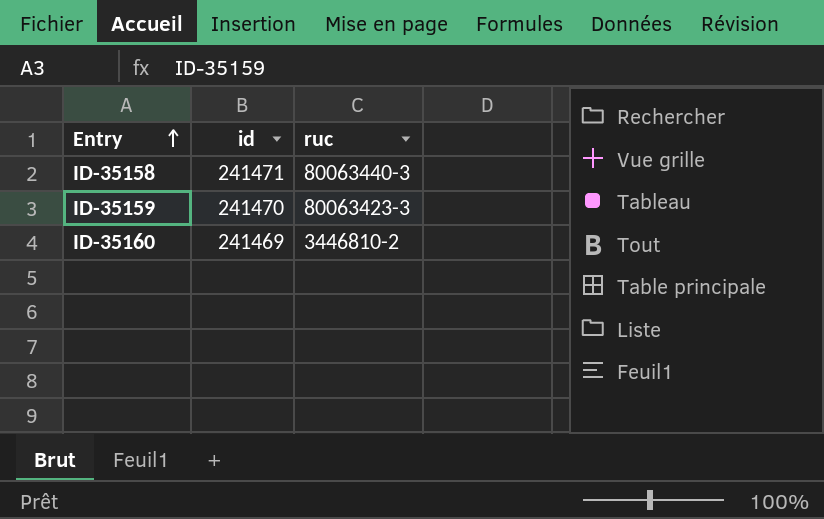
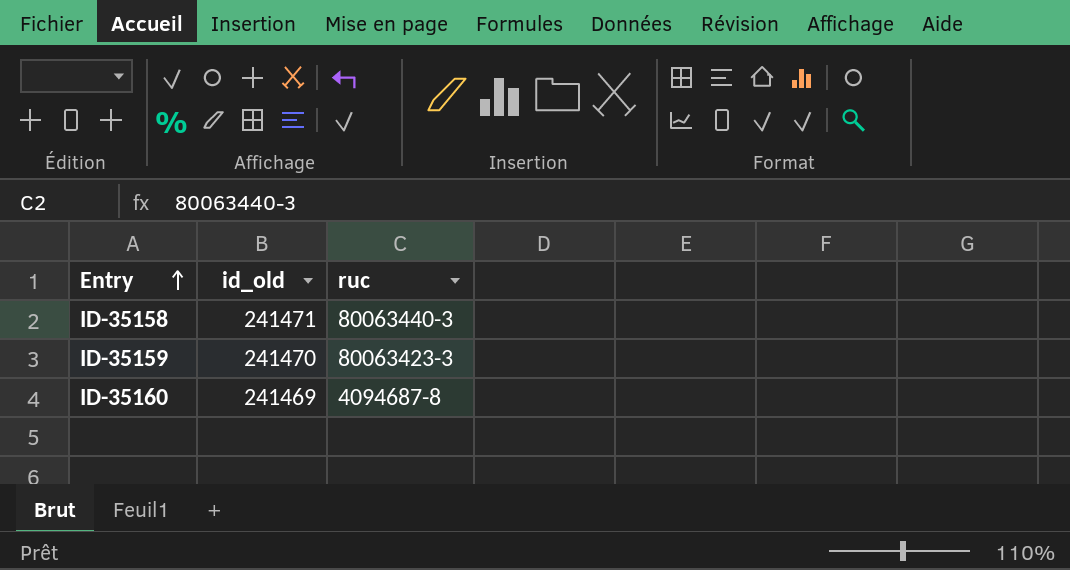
column name: id -> id_old
ID-35160 | ruc: 3446810-2 -> 4094687-8

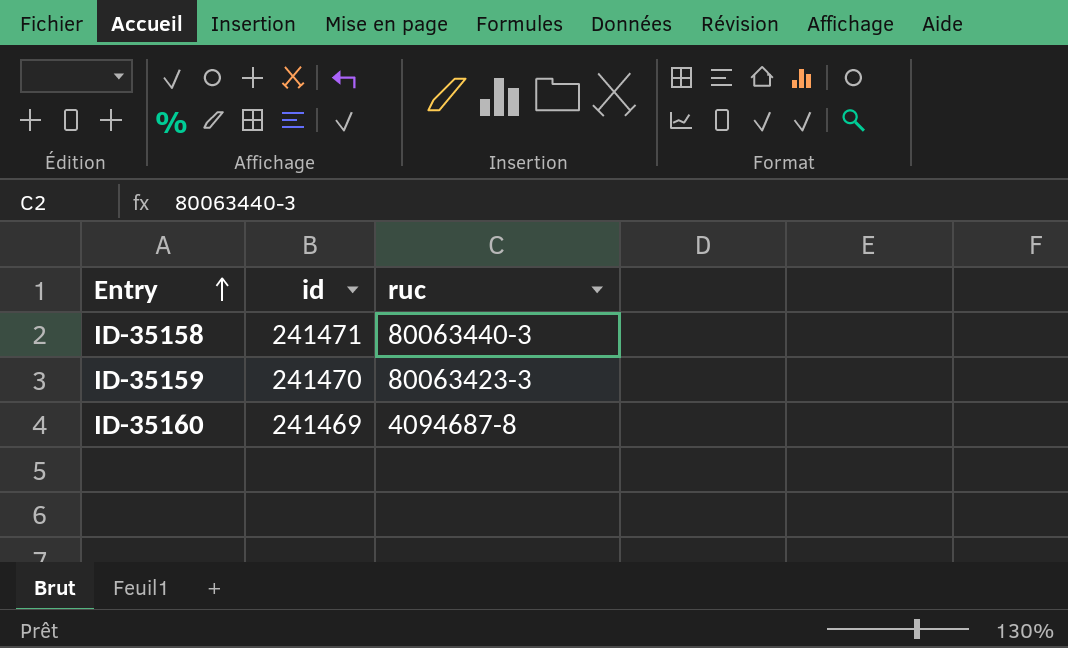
column name: id_old -> id

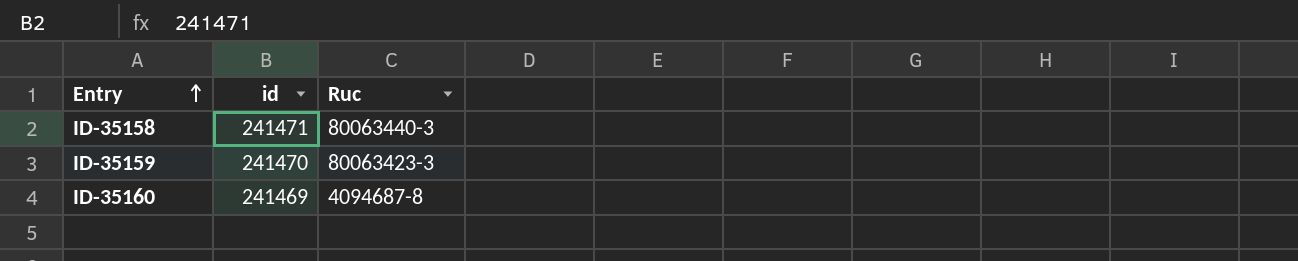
column name: ruc -> Ruc

